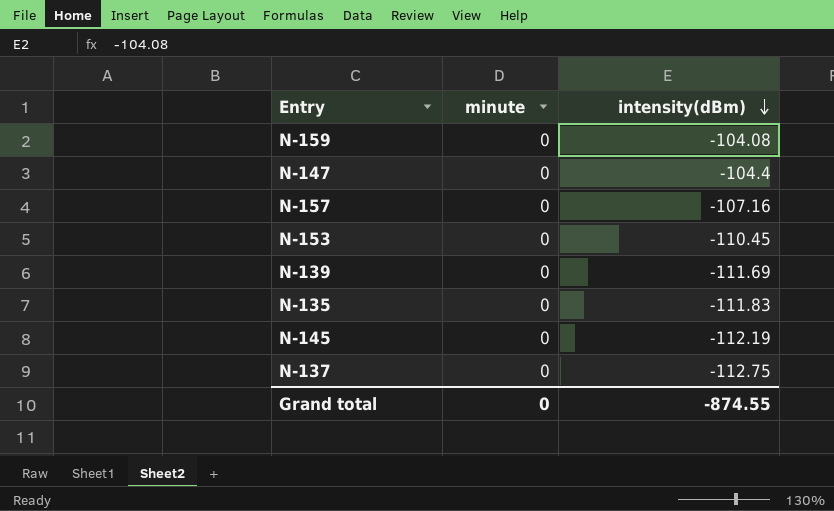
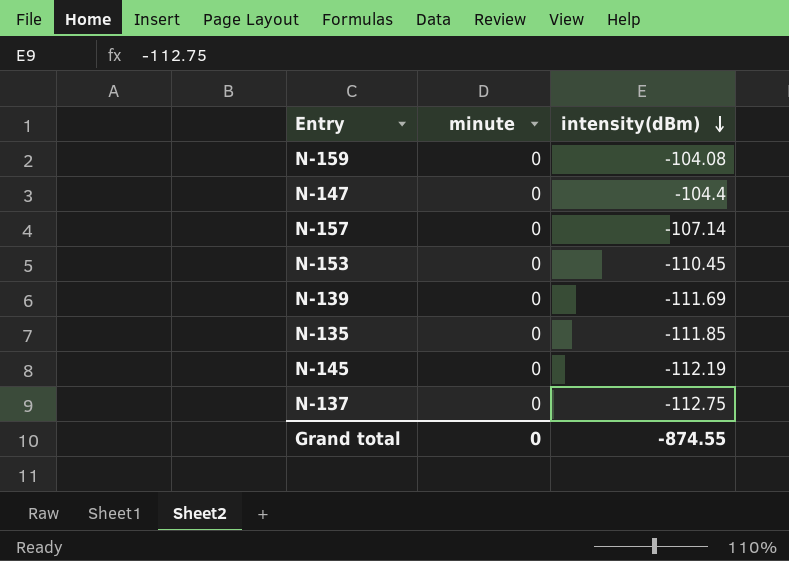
N-157 | intensity(dBm): -107.16 -> -107.14
N-135 | intensity(dBm): -111.83 -> -111.85

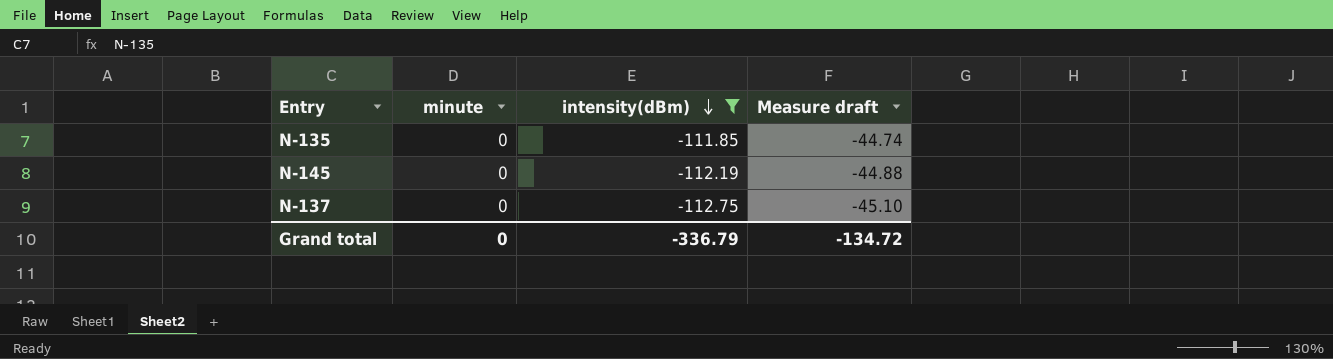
filter: none -> intensity(dBm) <= -111.85
column Measure draft | formula: none -> [intensity(dBm)] * 0.4
Grand total | intensity(dBm): -874.55 -> -336.79

